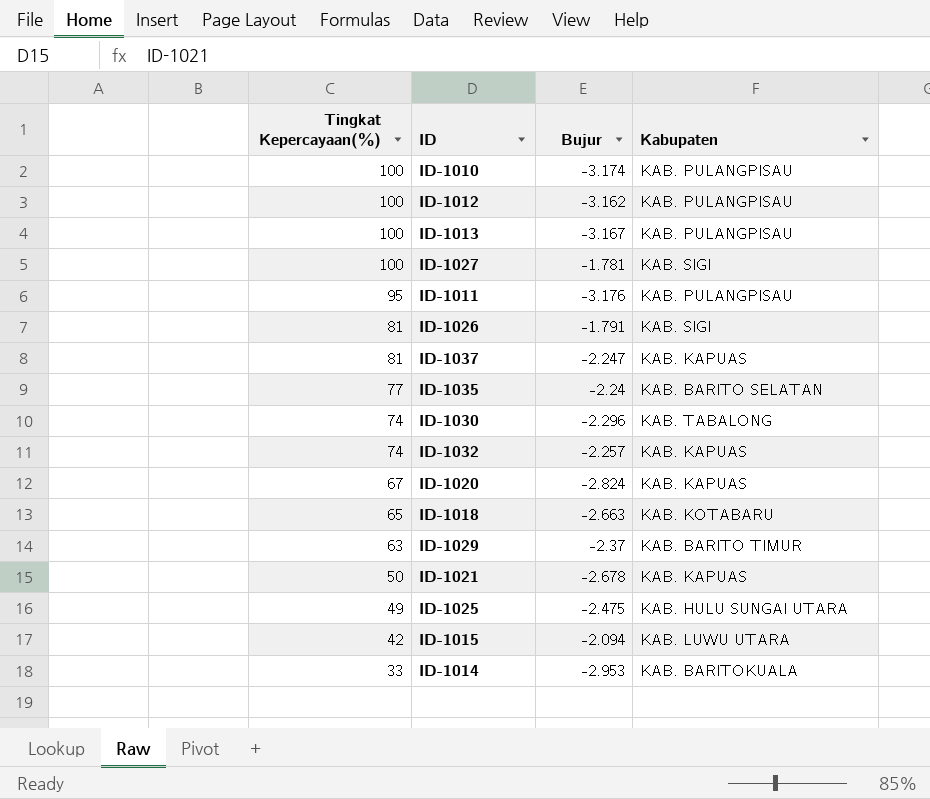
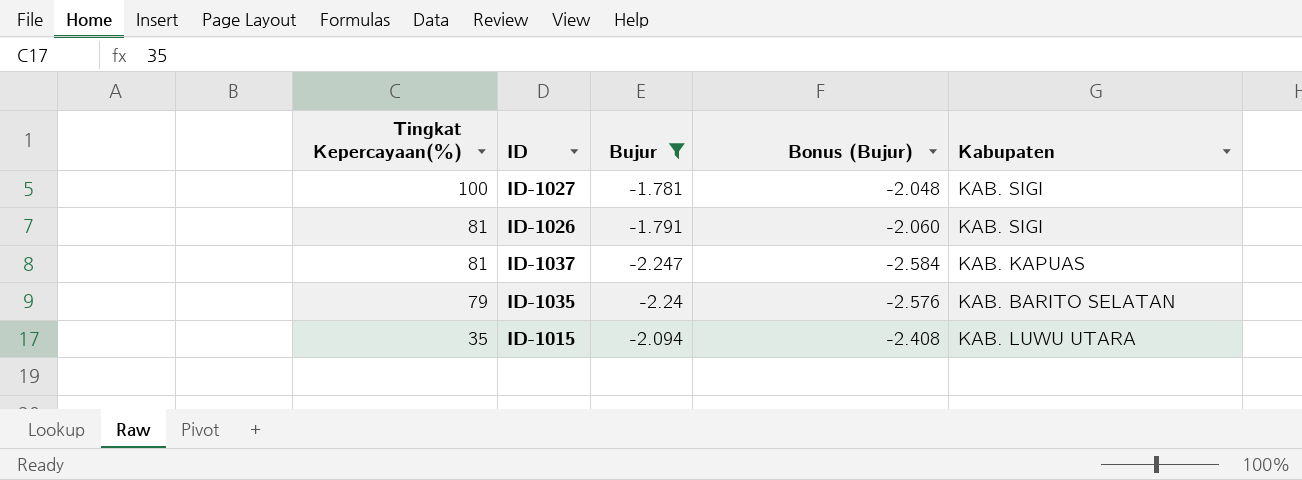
filter: none -> Bujur >= -2.247
column Bonus (Bujur) | formula: none -> [Bujur] * 1.15
ID-1035 | Tingkat Kepercayaan(%): 77 -> 79
ID-1015 | Tingkat Kepercayaan(%): 42 -> 35

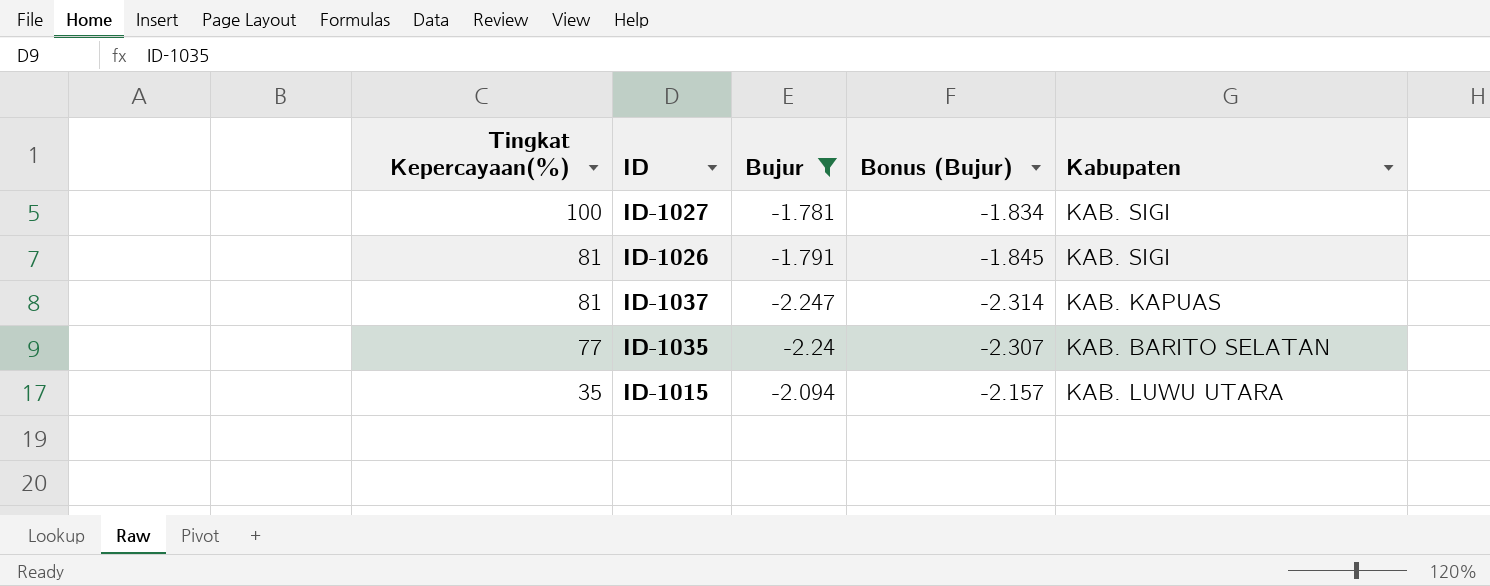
column Bonus (Bujur) | formula: [Bujur] * 1.15 -> [Bujur] * 1.03
ID-1035 | Tingkat Kepercayaan(%): 79 -> 77

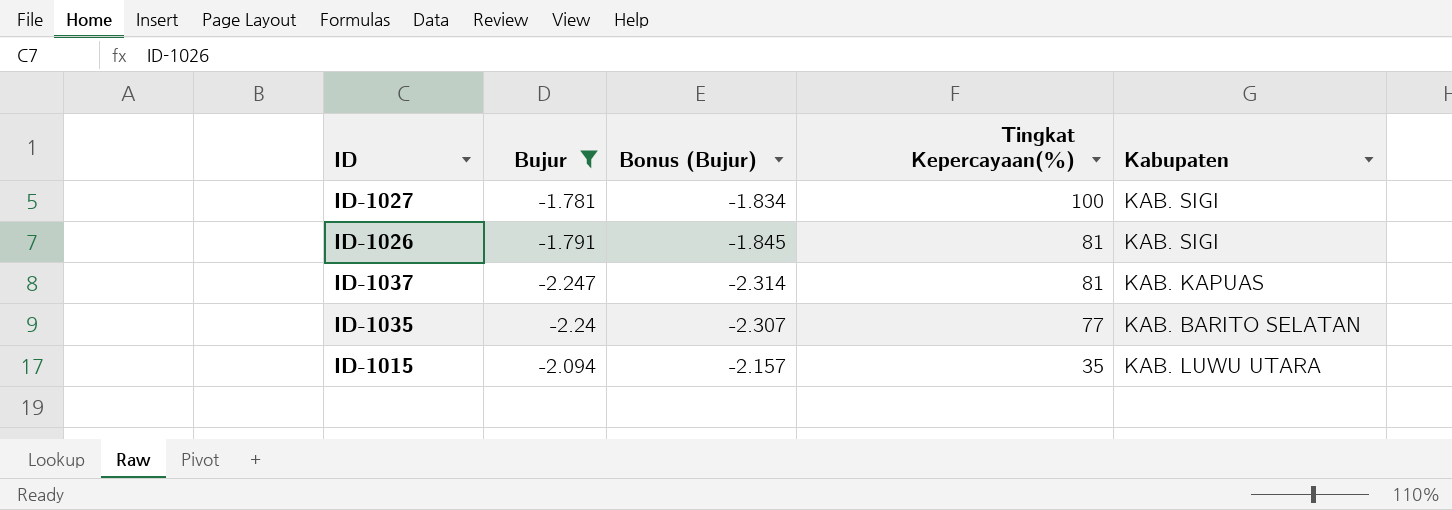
column Tingkat Kepercayaan(%) | position: 1 -> 4

